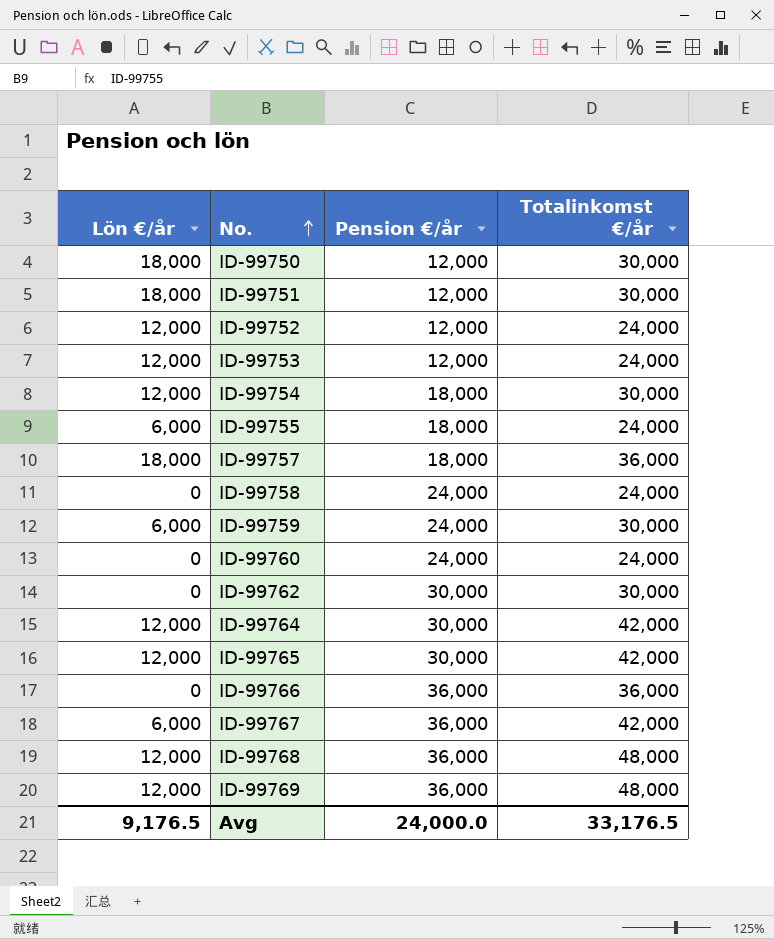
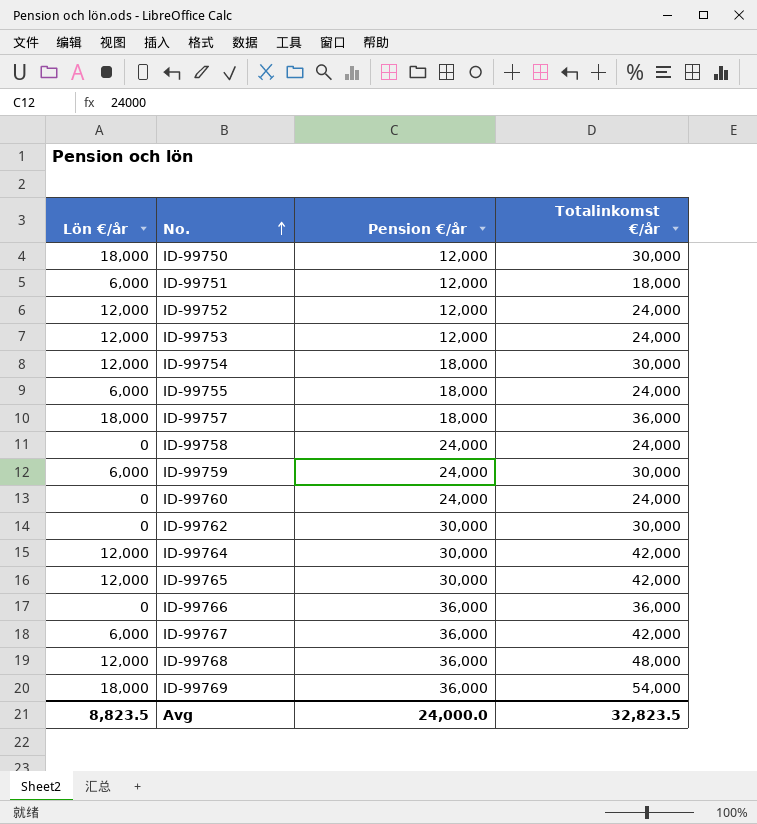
ID-99751 | Lön €/år: 18,000 -> 6,000
ID-99751 | Totalinkomst €/år: 30,000 -> 18,000
ID-99769 | Lön €/år: 12,000 -> 18,000
ID-99769 | Totalinkomst €/år: 48,000 -> 54,000
Avg | Lön €/år: 9,176.5 -> 8,823.5
Avg | Totalinkomst €/år: 33,176.5 -> 32,823.5

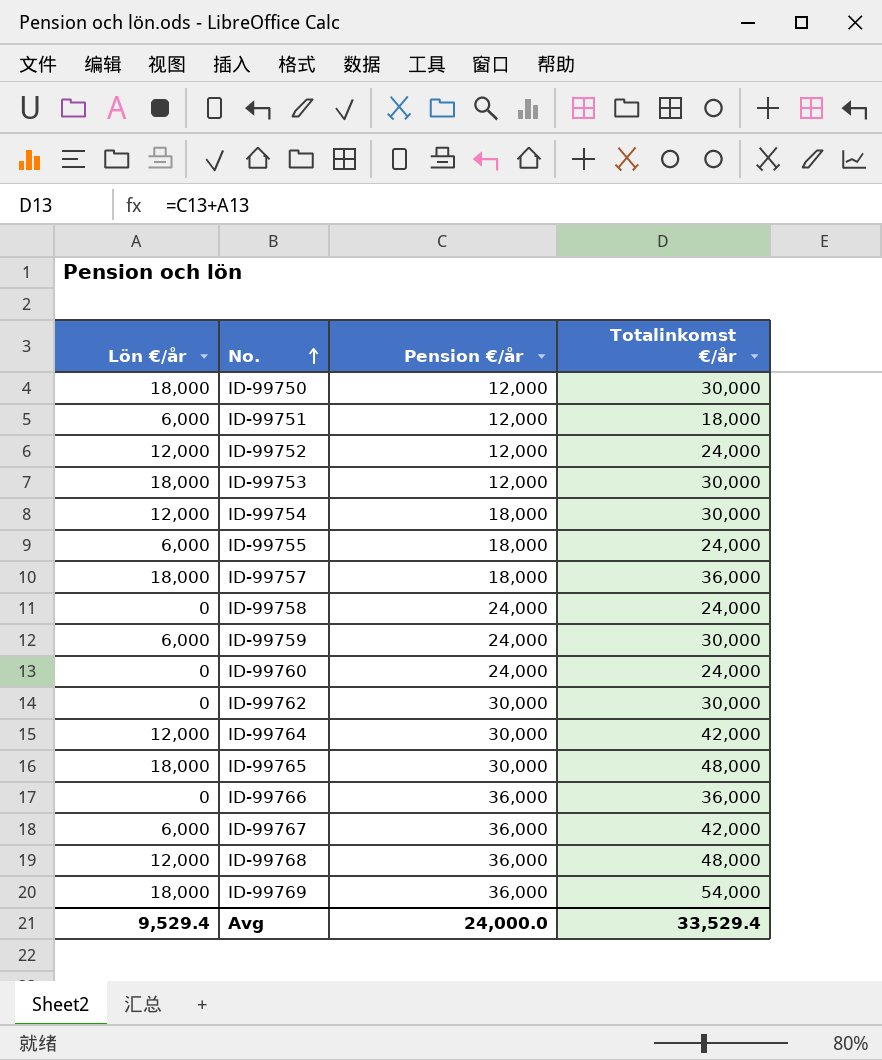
ID-99753 | Lön €/år: 12,000 -> 18,000
ID-99753 | Totalinkomst €/år: 24,000 -> 30,000
ID-99765 | Lön €/år: 12,000 -> 18,000
ID-99765 | Totalinkomst €/år: 42,000 -> 48,000
Avg | Lön €/år: 8,823.5 -> 9,529.4
Avg | Totalinkomst €/år: 32,823.5 -> 33,529.4

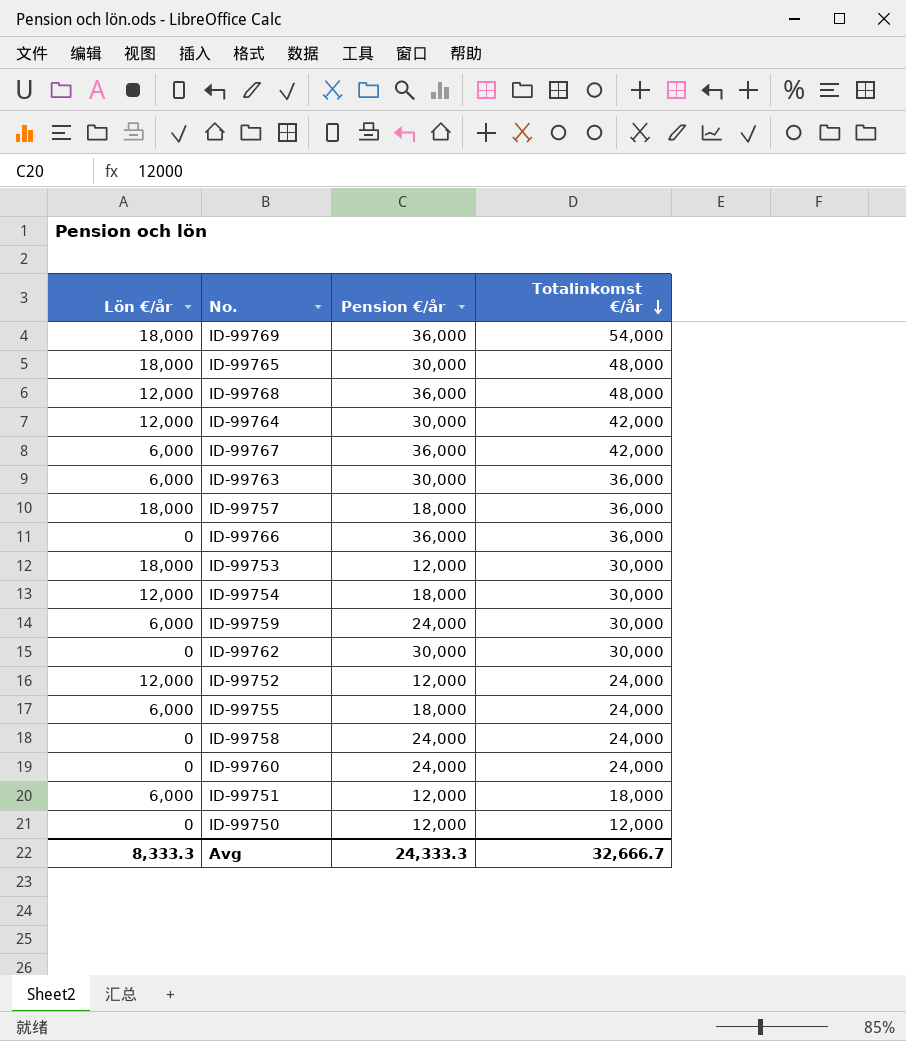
row order: No. ascending -> Totalinkomst €/år descending
row ID-99763: none -> 6,000 | 30,000 | 36,000
ID-99750 | Lön €/år: 18,000 -> 0
ID-99750 | Totalinkomst €/år: 30,000 -> 12,000
Avg | Lön €/år: 9,529.4 -> 8,333.3
Avg | Pension €/år: 24,000.0 -> 24,333.3
Avg | Totalinkomst €/år: 33,529.4 -> 32,666.7

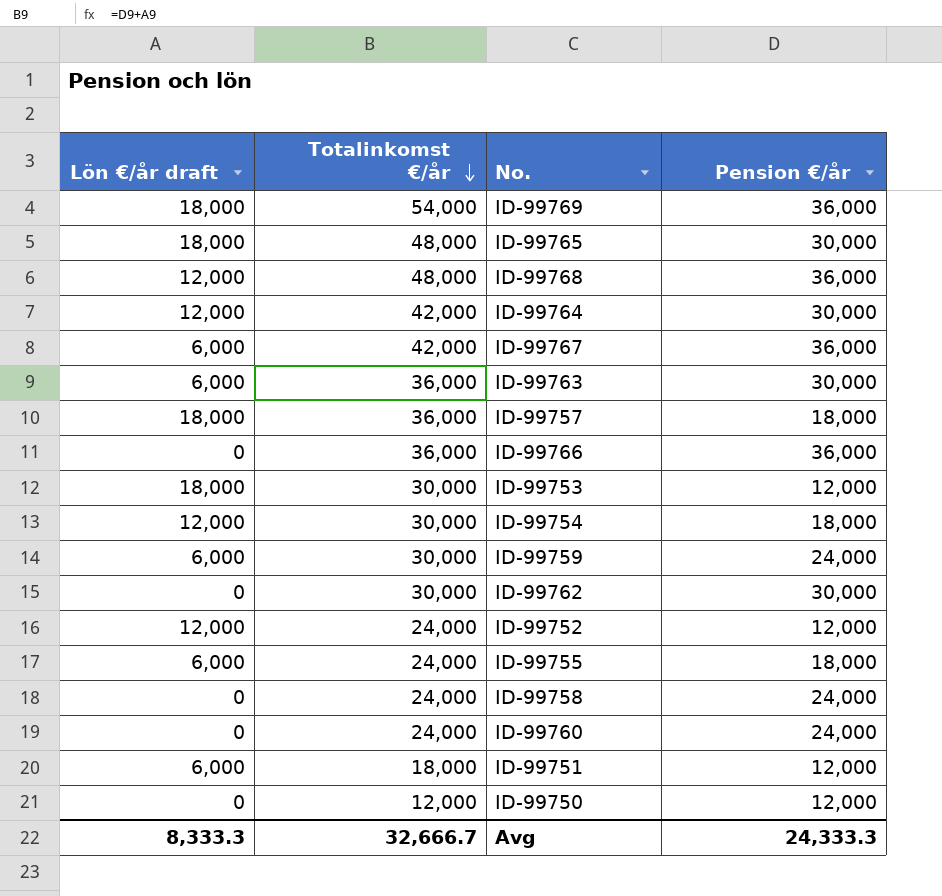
column name: Lön €/år -> Lön €/år draft
column Totalinkomst €/år | position: 4 -> 2

